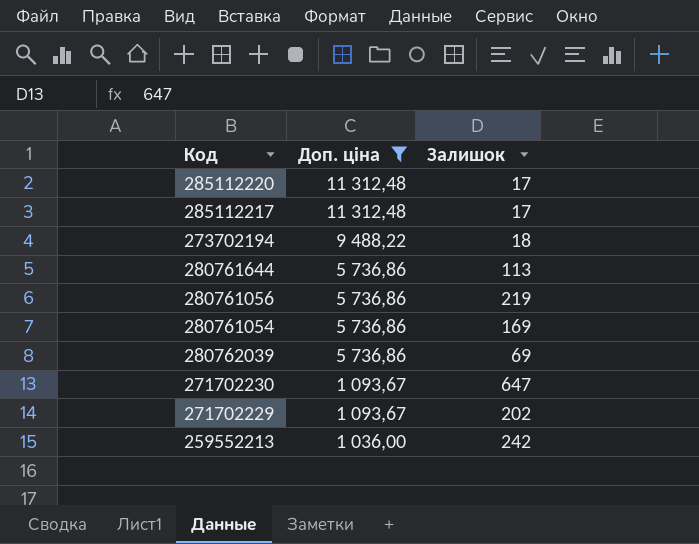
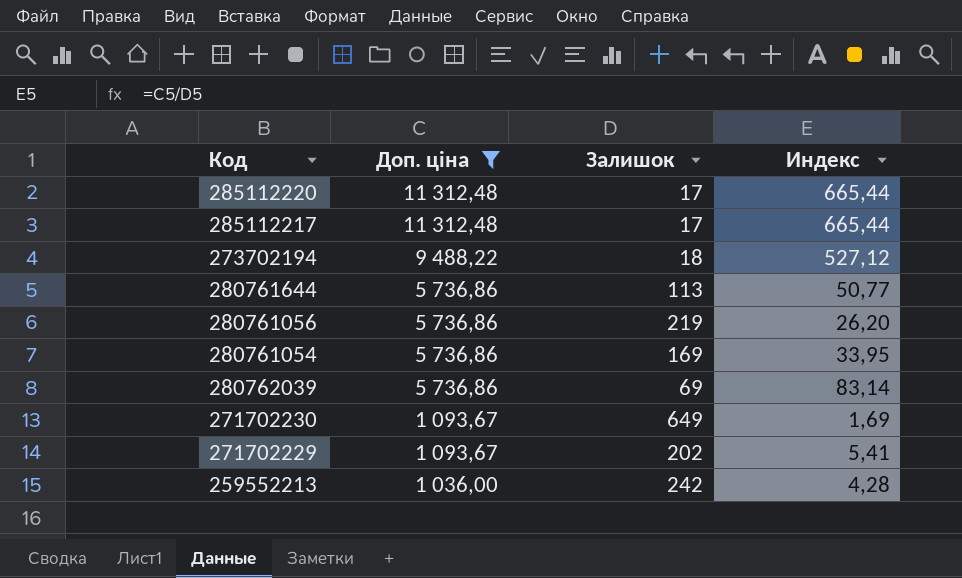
column Индекс | formula: none -> [Доп. ціна] / [Залишок]
271702230 | Залишок: 647 -> 649

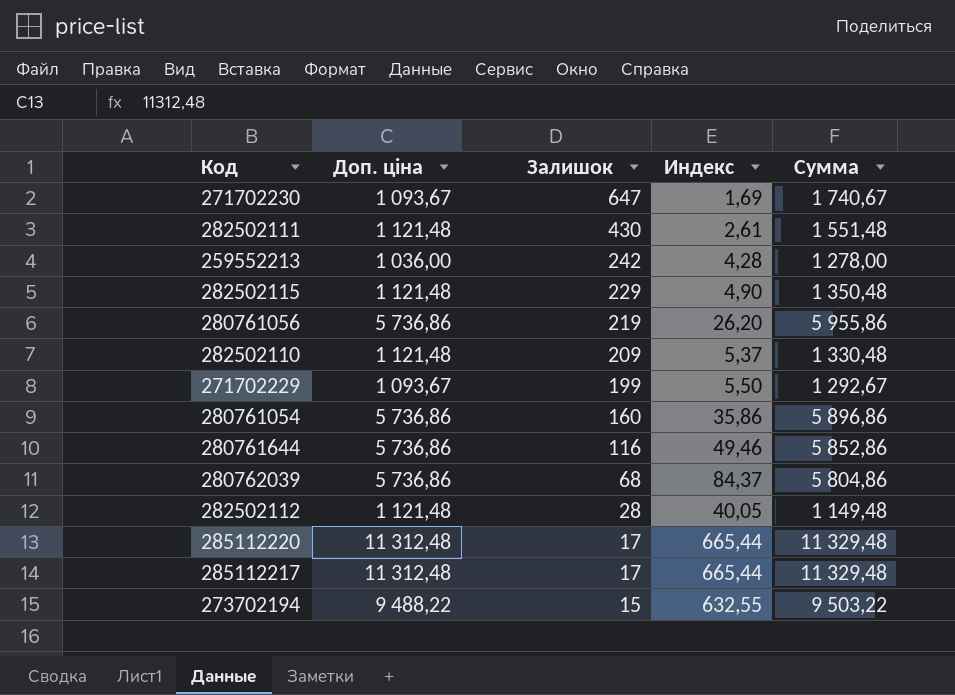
filter: Доп. ціна != 1 121,48 -> none
row order: Доп. ціна descending -> Залишок descending
column Сумма | formula: none -> [Доп. ціна] + [Залишок]
271702230 | Залишок: 649 -> 647
271702229 | Залишок: 202 -> 199
271702229 | Индекс: 5,41 -> 5,50
280761054 | Залишок: 169 -> 160
280761054 | Индекс: 33,95 -> 35,86
280761644 | Залишок: 113 -> 116
280761644 | Индекс: 50,77 -> 49,46
280762039 | Залишок: 69 -> 68
280762039 | Индекс: 83,14 -> 84,37
273702194 | Залишок: 18 -> 15
273702194 | Индекс: 527,12 -> 632,55

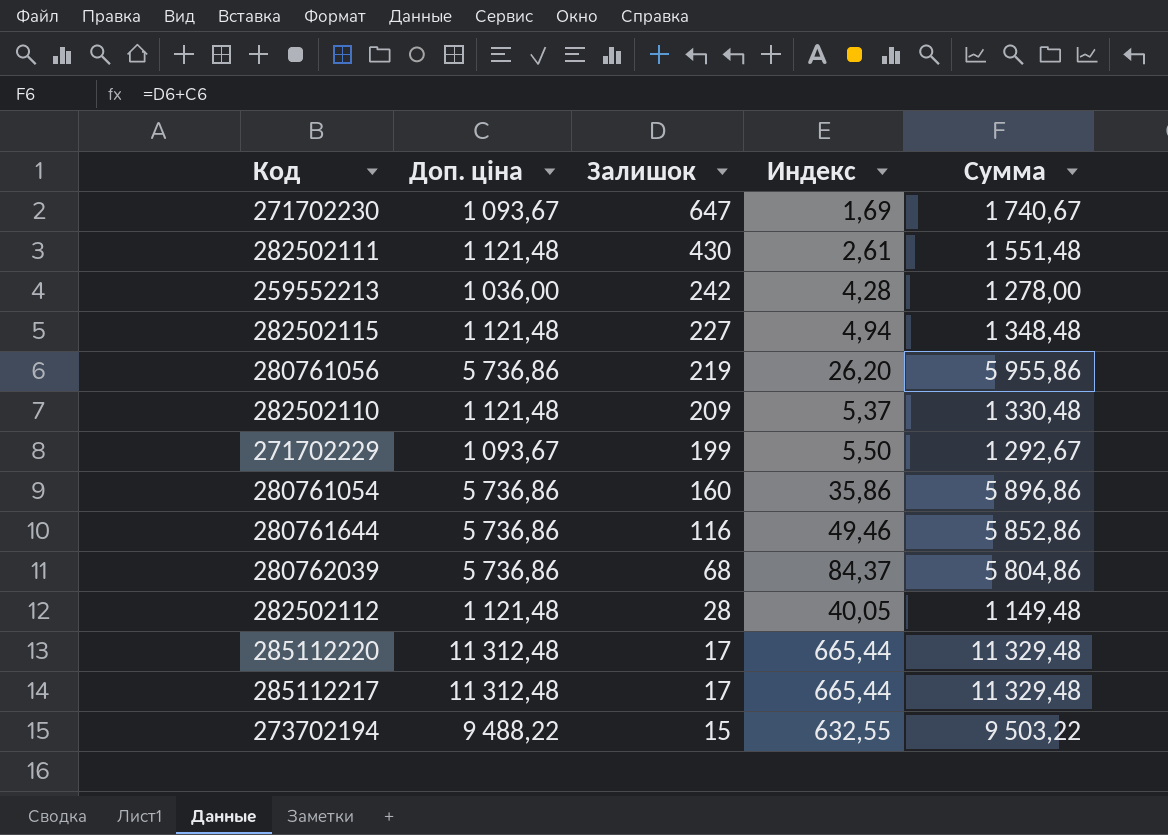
282502115 | Залишок: 229 -> 227
282502115 | Индекс: 4,90 -> 4,94
282502115 | Сумма: 1 350,48 -> 1 348,48

